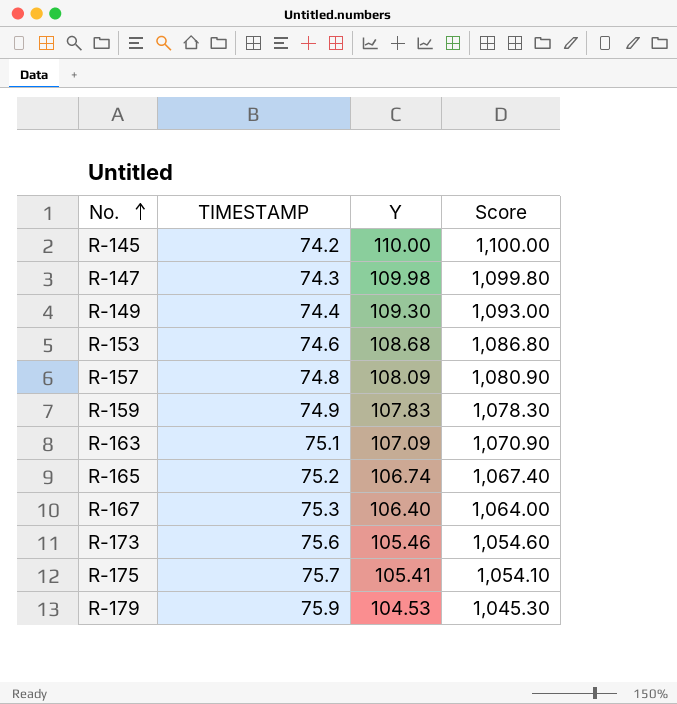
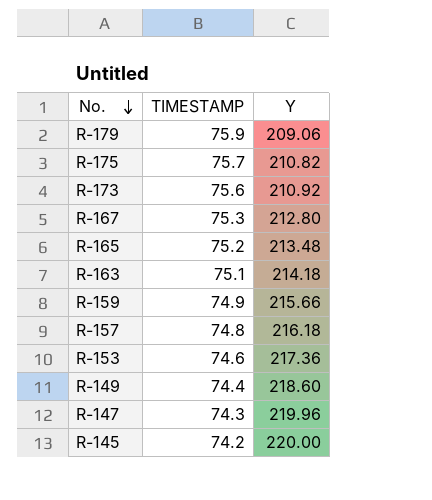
row order: No. ascending -> No. descending
column Score | formula: [Y] * 10 -> none
R-179 | Y: 104.53 -> 209.06
R-175 | Y: 105.41 -> 210.82
R-173 | Y: 105.46 -> 210.92
R-167 | Y: 106.40 -> 212.80
R-165 | Y: 106.74 -> 213.48
R-163 | Y: 107.09 -> 214.18
R-159 | Y: 107.83 -> 215.66
R-157 | Y: 108.09 -> 216.18
R-153 | Y: 108.68 -> 217.36
R-149 | Y: 109.30 -> 218.60
R-147 | Y: 109.98 -> 219.96
R-145 | Y: 110.00 -> 220.00

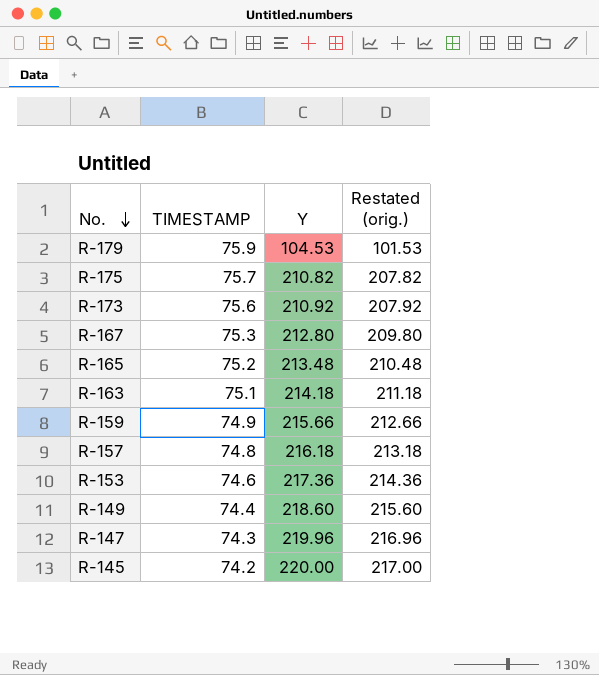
column Restated (orig.) | formula: none -> [Y] - 3
R-179 | Y: 209.06 -> 104.53

